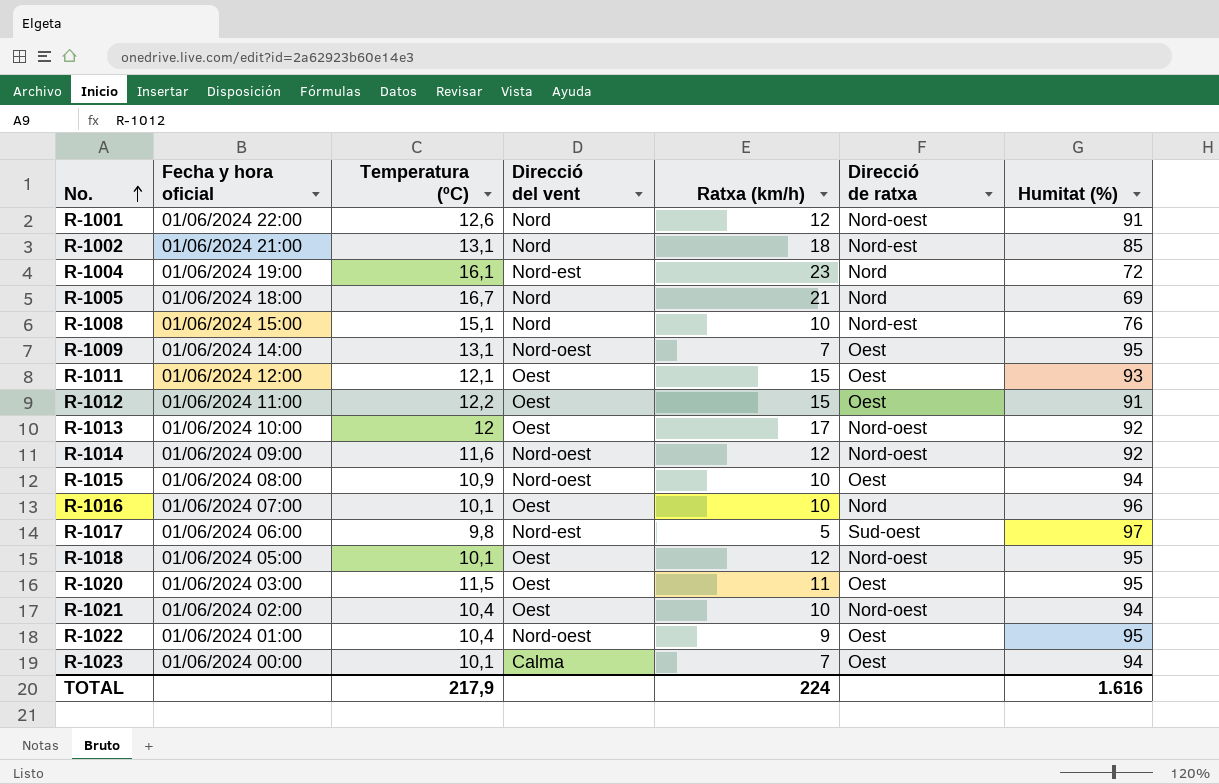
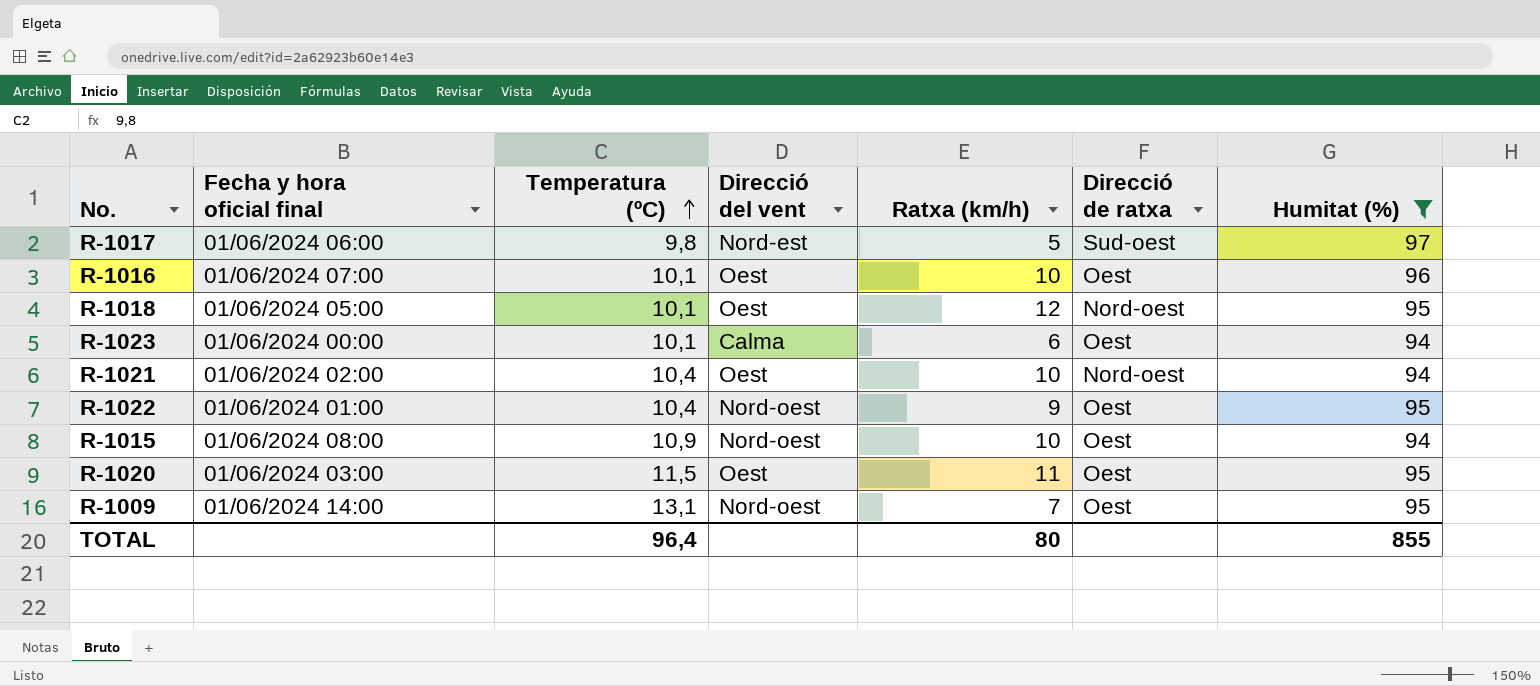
filter: none -> Humitat (%) >= 94
row order: No. ascending -> Temperatura (ºC) ascending
column name: Fecha y hora oficial -> Fecha y hora oficial final
R-1016 | Direcció de ratxa: Nord -> Oest
R-1023 | Ratxa (km/h): 7 -> 6
TOTAL | Temperatura (ºC): 217,9 -> 96,4
TOTAL | Ratxa (km/h): 224 -> 80
TOTAL | Humitat (%): 1.616 -> 855

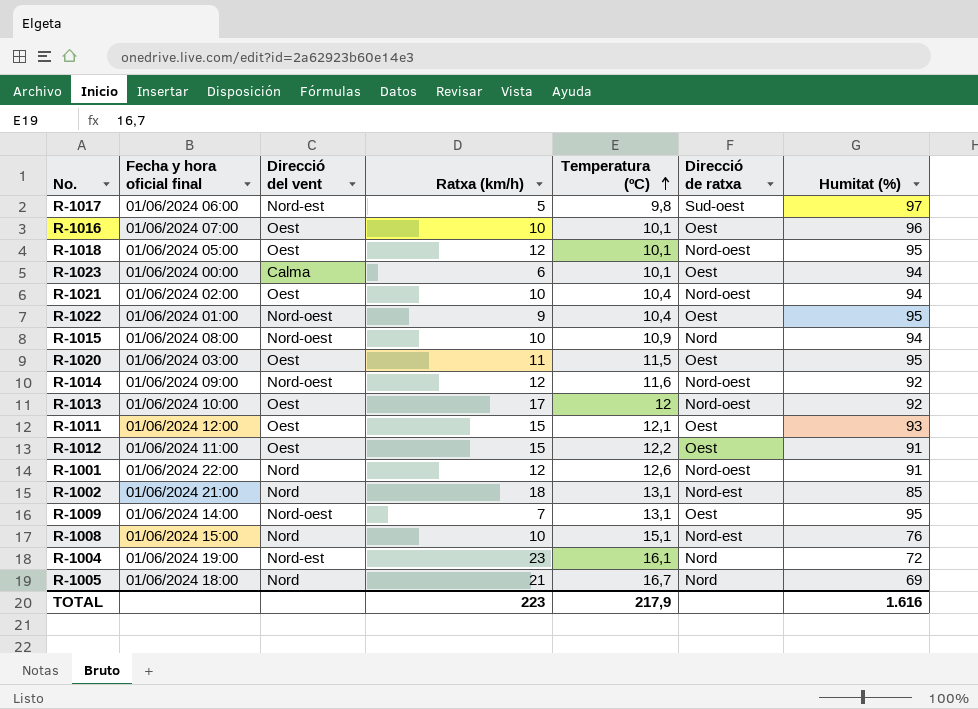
filter: Humitat (%) >= 94 -> none
column Temperatura (ºC) | position: 3 -> 5
R-1015 | Direcció de ratxa: Oest -> Nord
TOTAL | Ratxa (km/h): 80 -> 223
TOTAL | Temperatura (ºC): 96,4 -> 217,9
TOTAL | Humitat (%): 855 -> 1.616

